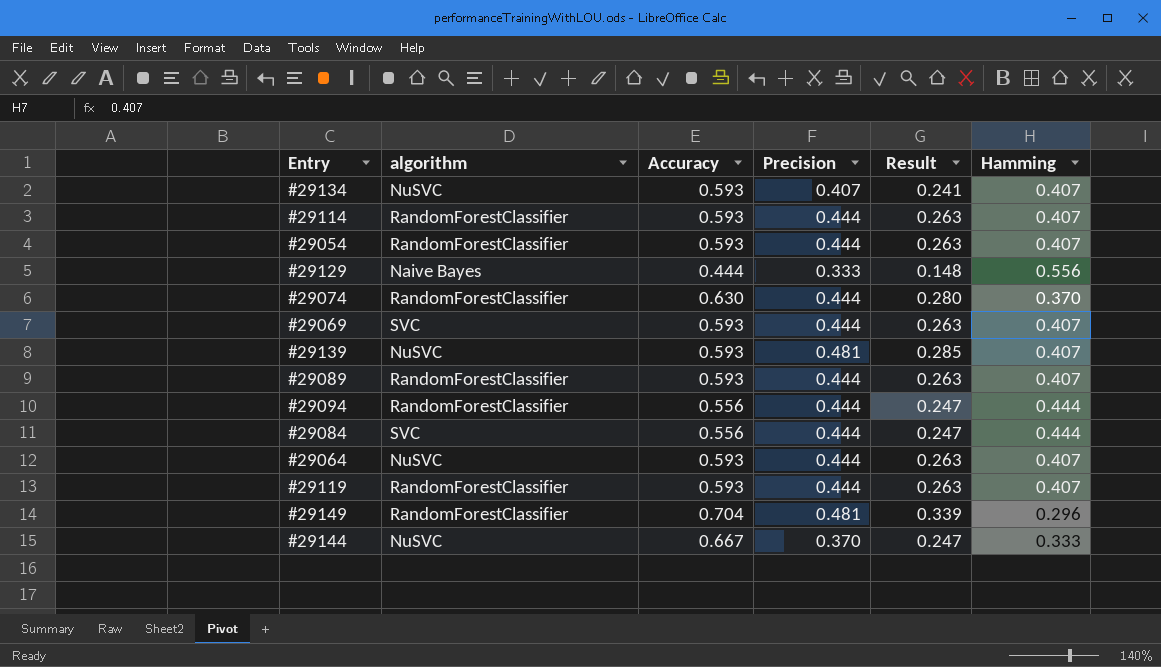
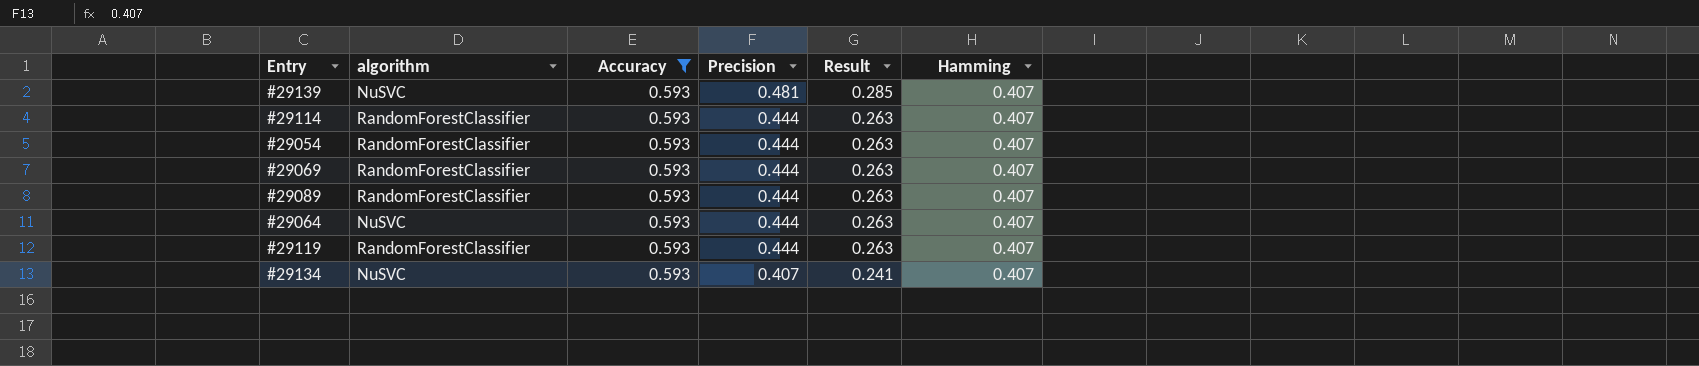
filter: none -> Accuracy = 0.593
row order: none -> Precision descending
#29069 | algorithm: SVC -> RandomForestClassifier

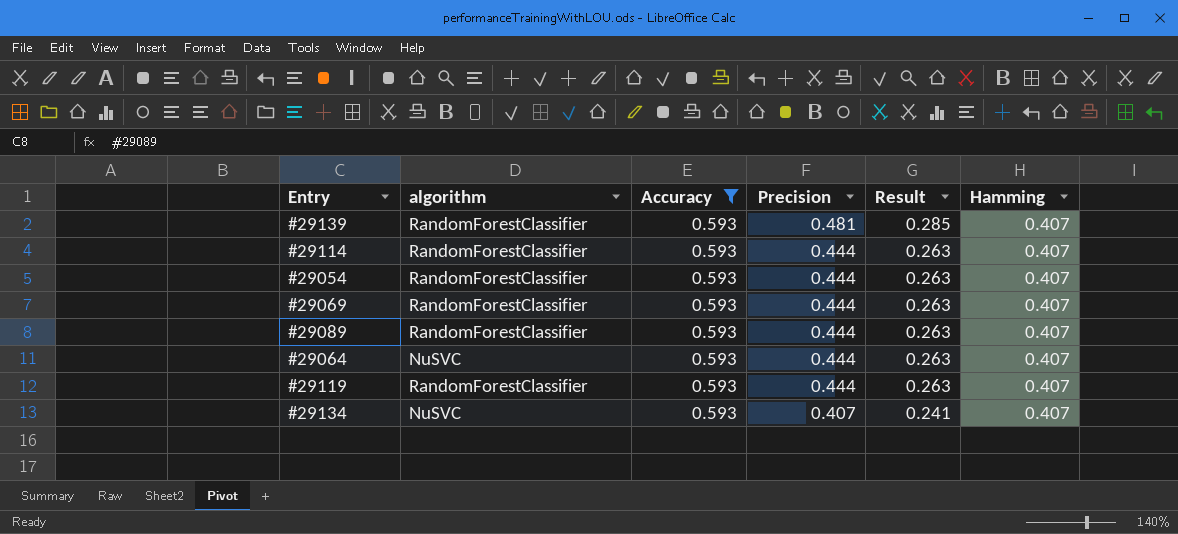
#29139 | algorithm: NuSVC -> RandomForestClassifier

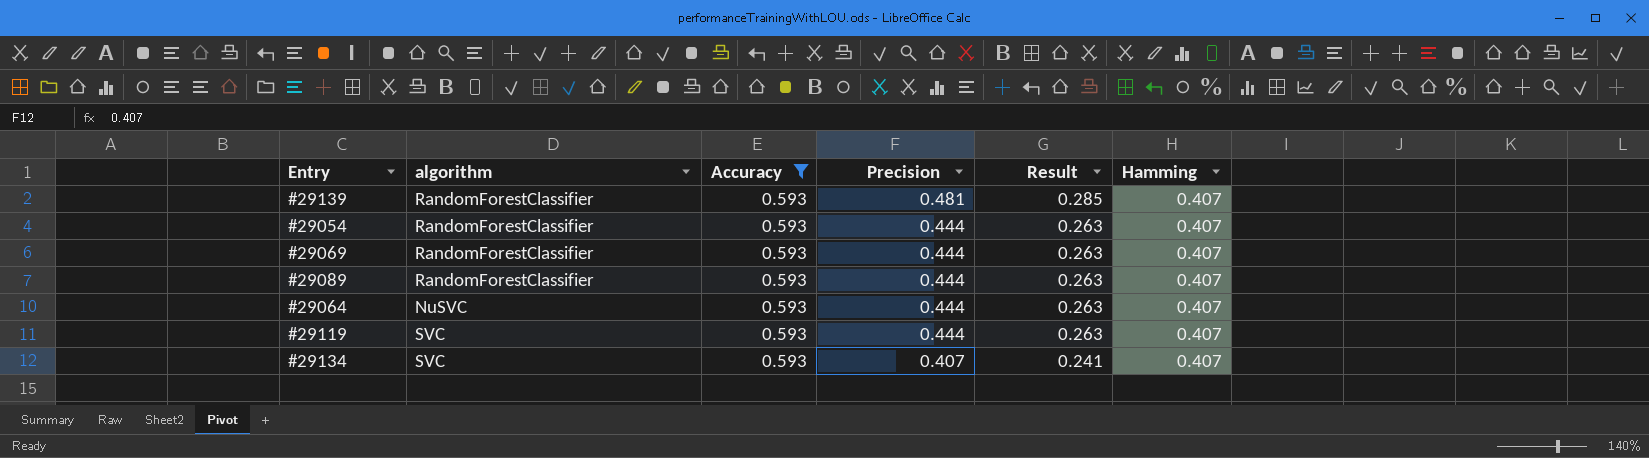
row #29114: RandomForestClassifier | 0.593 | 0.444 | 0.263 | 0.407 -> none
#29119 | algorithm: RandomForestClassifier -> SVC
#29134 | algorithm: NuSVC -> SVC

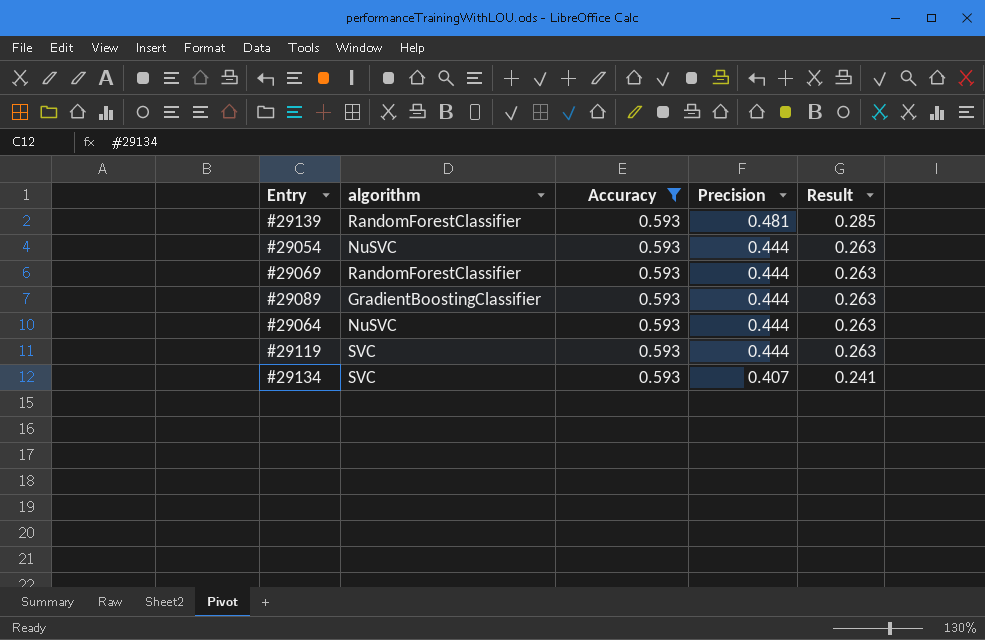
column Hamming | position: 6 -> none
#29054 | algorithm: RandomForestClassifier -> NuSVC
#29089 | algorithm: RandomForestClassifier -> GradientBoostingClassifier

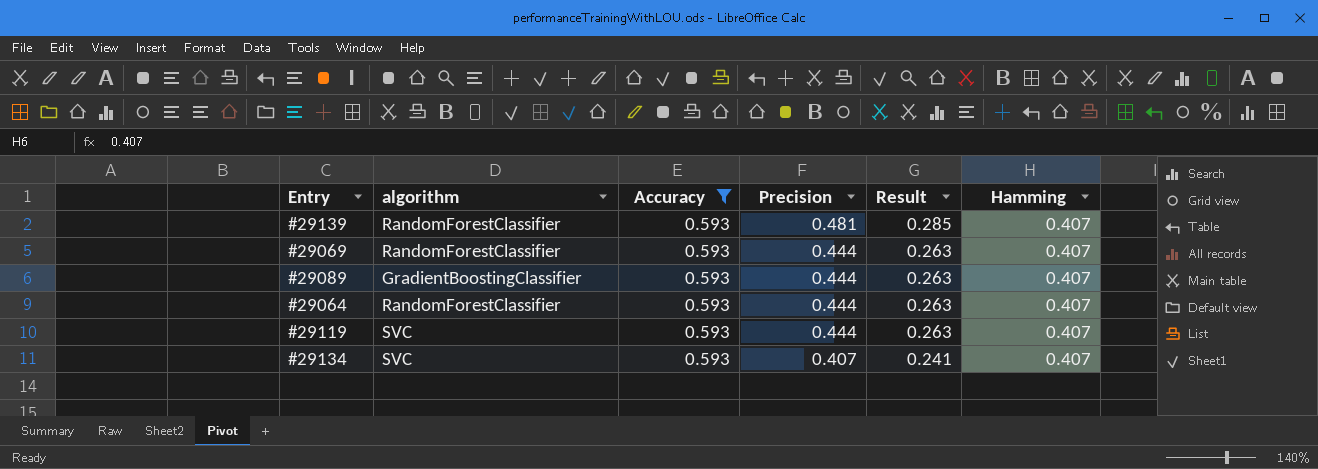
column Hamming | position: none -> 6
row #29054: NuSVC | 0.593 | 0.444 | 0.263 -> none
#29064 | algorithm: NuSVC -> RandomForestClassifier

